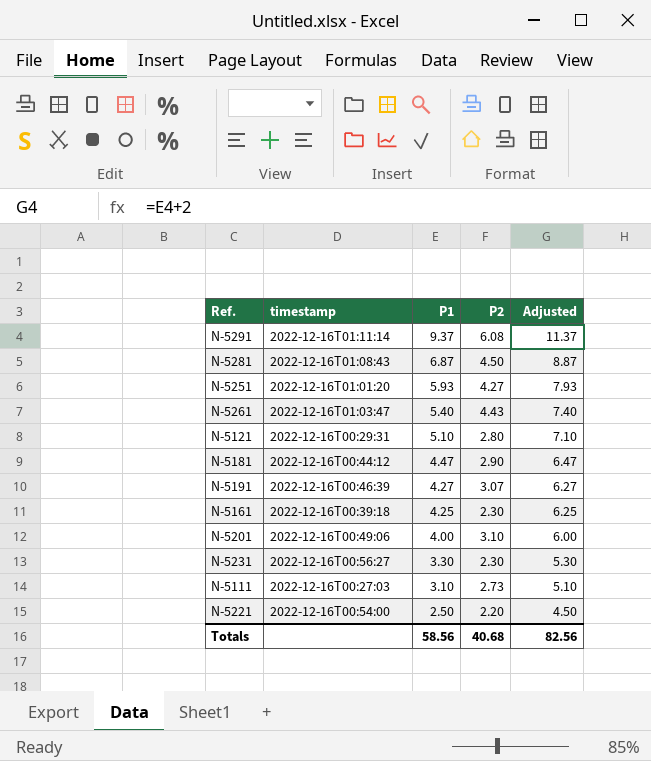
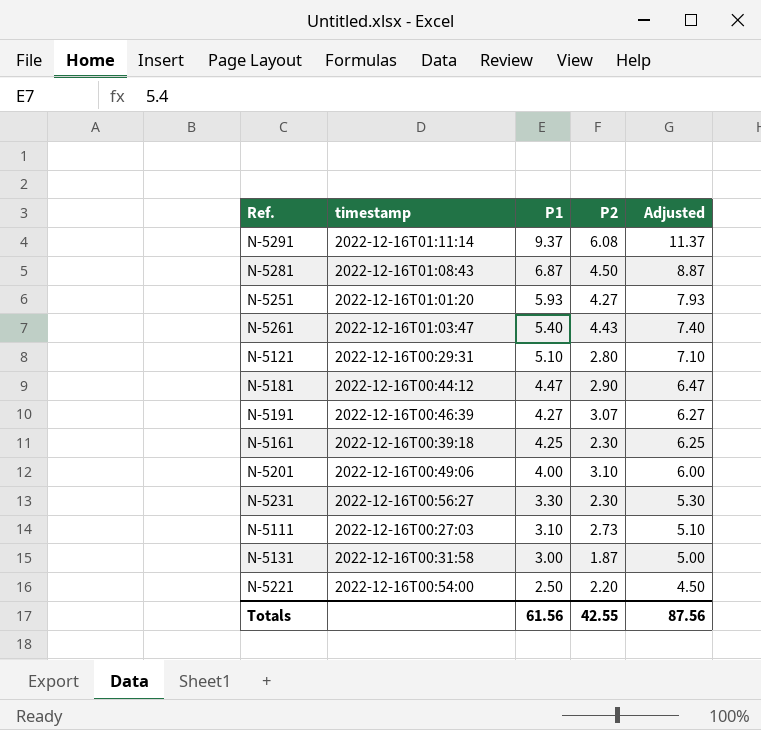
row N-5131: none -> 2022-12-16T00:31:58 | 3.00 | 1.87 | 5.00
Totals | P1: 58.56 -> 61.56
Totals | P2: 40.68 -> 42.55
Totals | Adjusted: 82.56 -> 87.56

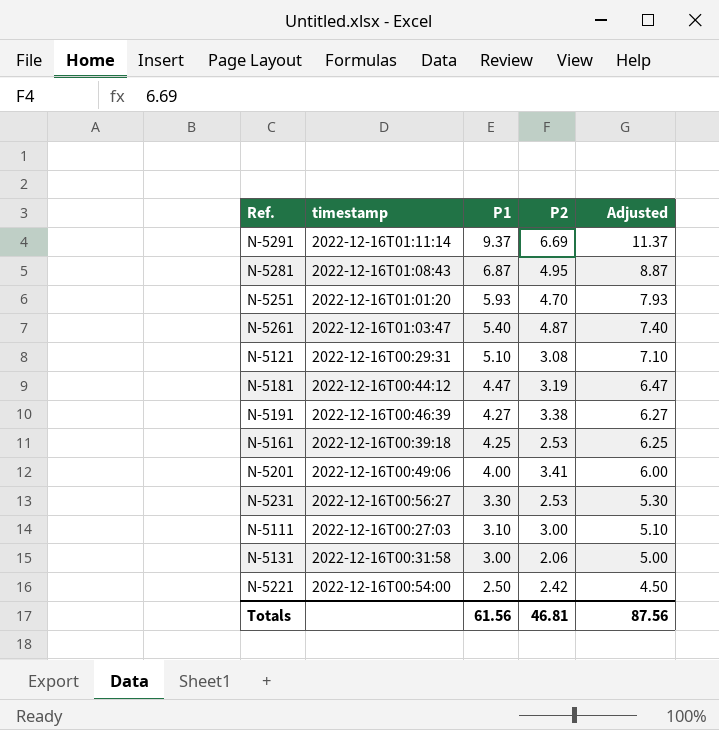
N-5291 | P2: 6.08 -> 6.69
N-5281 | P2: 4.50 -> 4.95
N-5251 | P2: 4.27 -> 4.70
N-5261 | P2: 4.43 -> 4.87
N-5121 | P2: 2.80 -> 3.08
N-5181 | P2: 2.90 -> 3.19
N-5191 | P2: 3.07 -> 3.38
N-5161 | P2: 2.30 -> 2.53
N-5201 | P2: 3.10 -> 3.41
N-5231 | P2: 2.30 -> 2.53
N-5111 | P2: 2.73 -> 3.00
N-5131 | P2: 1.87 -> 2.06
N-5221 | P2: 2.20 -> 2.42
Totals | P2: 42.55 -> 46.81

